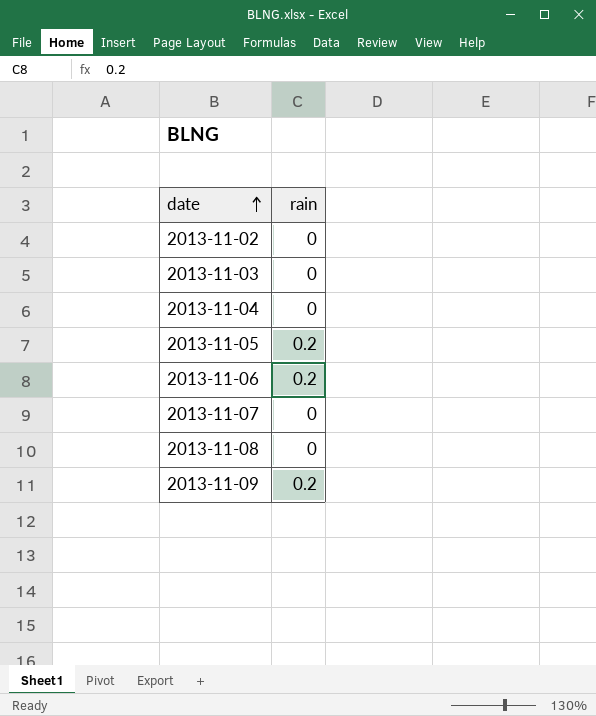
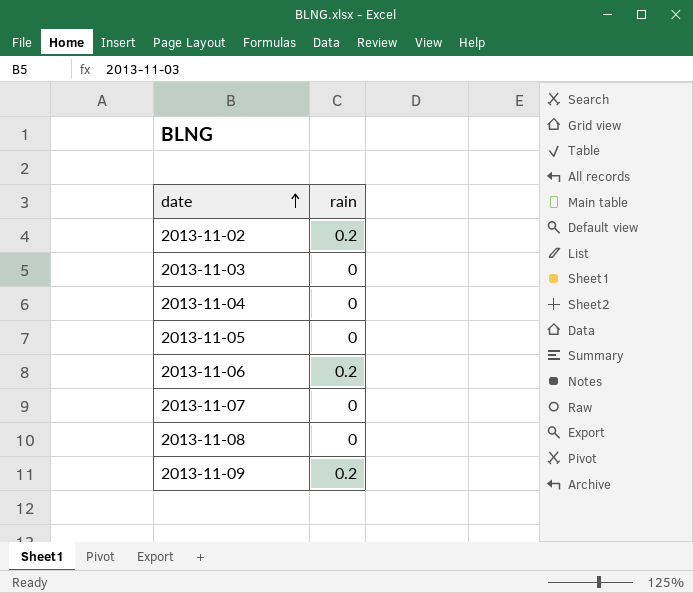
2013-11-02 | rain: 0 -> 0.2
2013-11-05 | rain: 0.2 -> 0

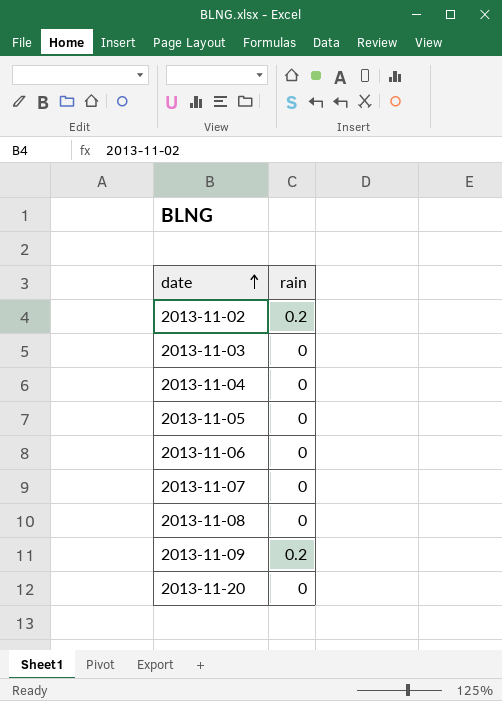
2013-11-06 | rain: 0.2 -> 0
row 2013-11-20: none -> 0

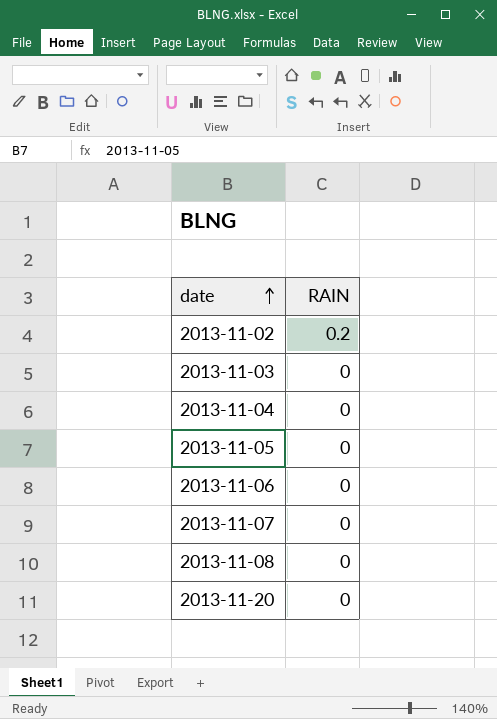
column name: rain -> RAIN
row 2013-11-09: 0.2 -> none

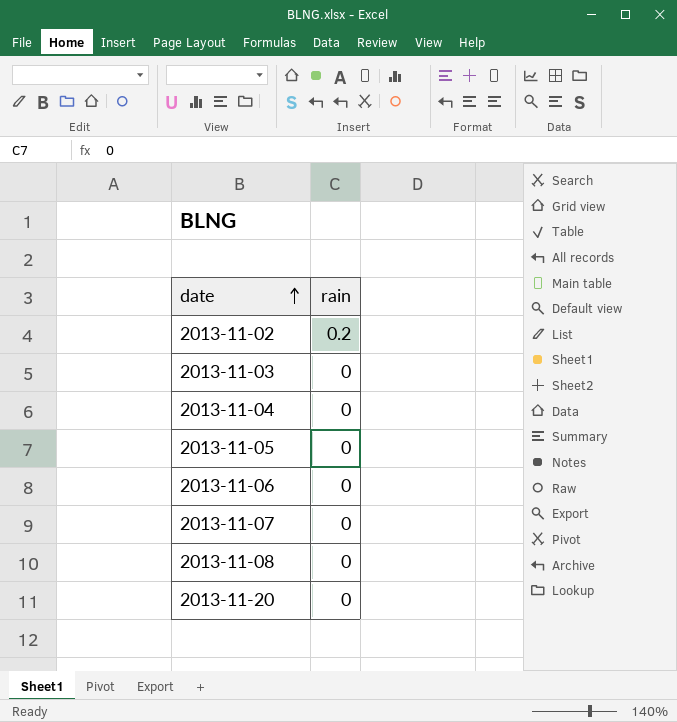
column name: RAIN -> rain

